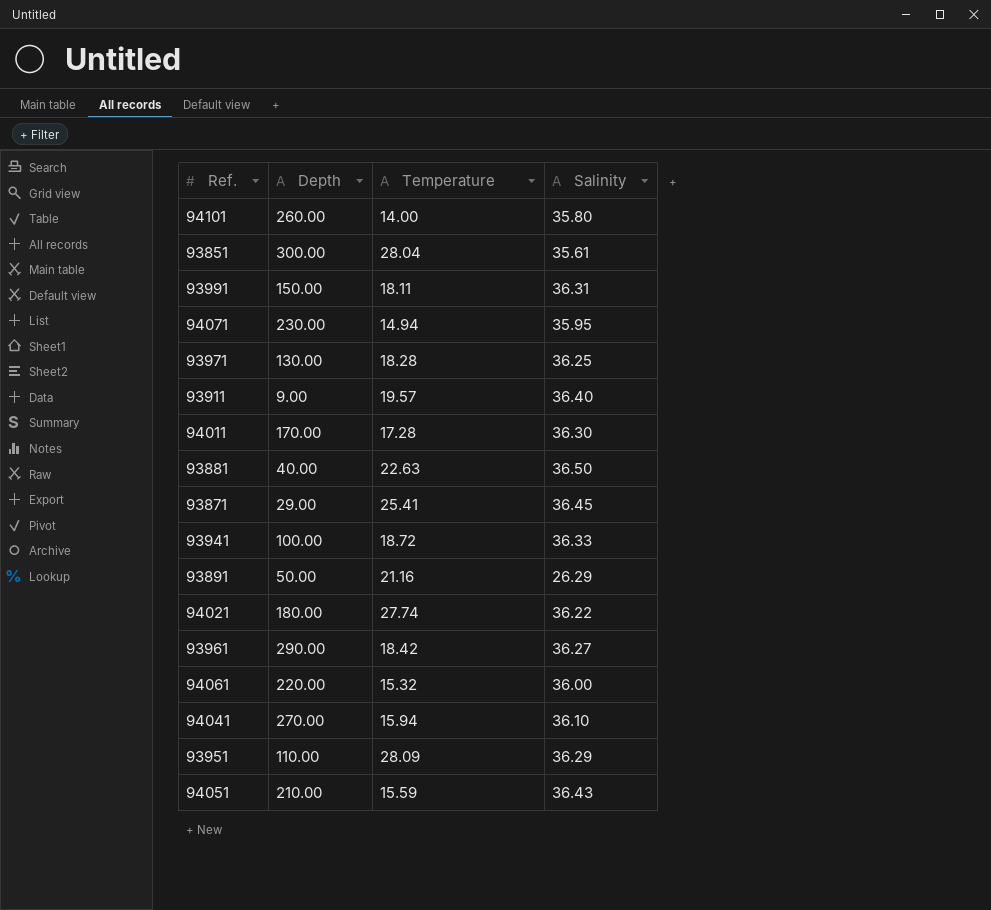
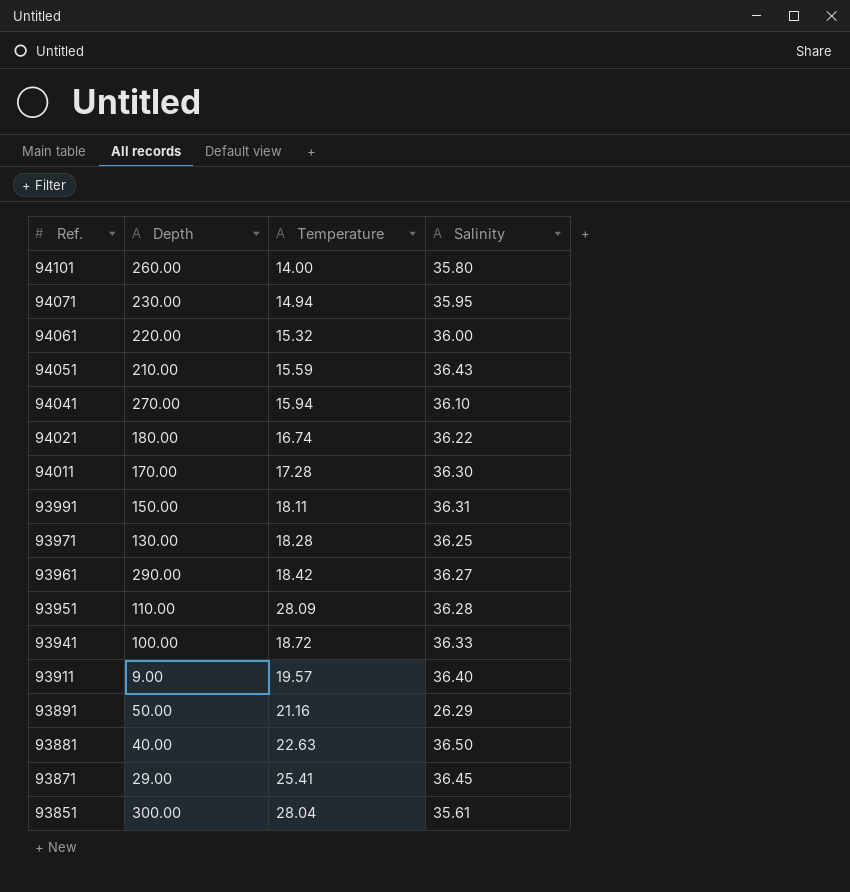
row order: none -> Ref. descending
94021 | Temperature: 27.74 -> 16.74
93951 | Salinity: 36.29 -> 36.28

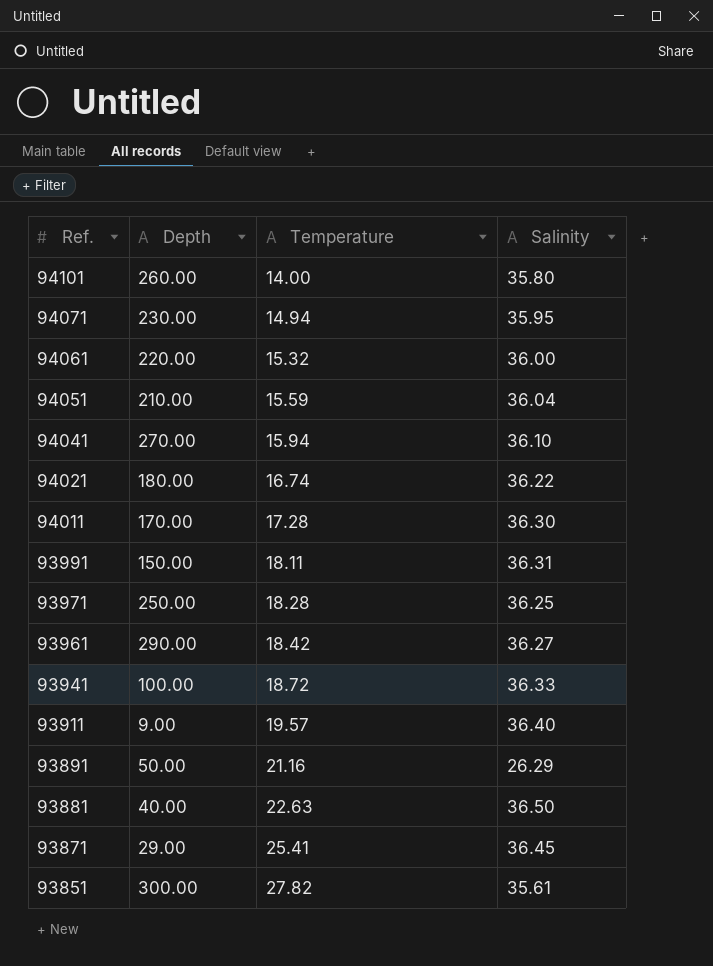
row 93951: 110.00 | 28.09 | 36.28 -> none
94051 | Salinity: 36.43 -> 36.04
93971 | Depth: 130.00 -> 250.00
93851 | Temperature: 28.04 -> 27.82

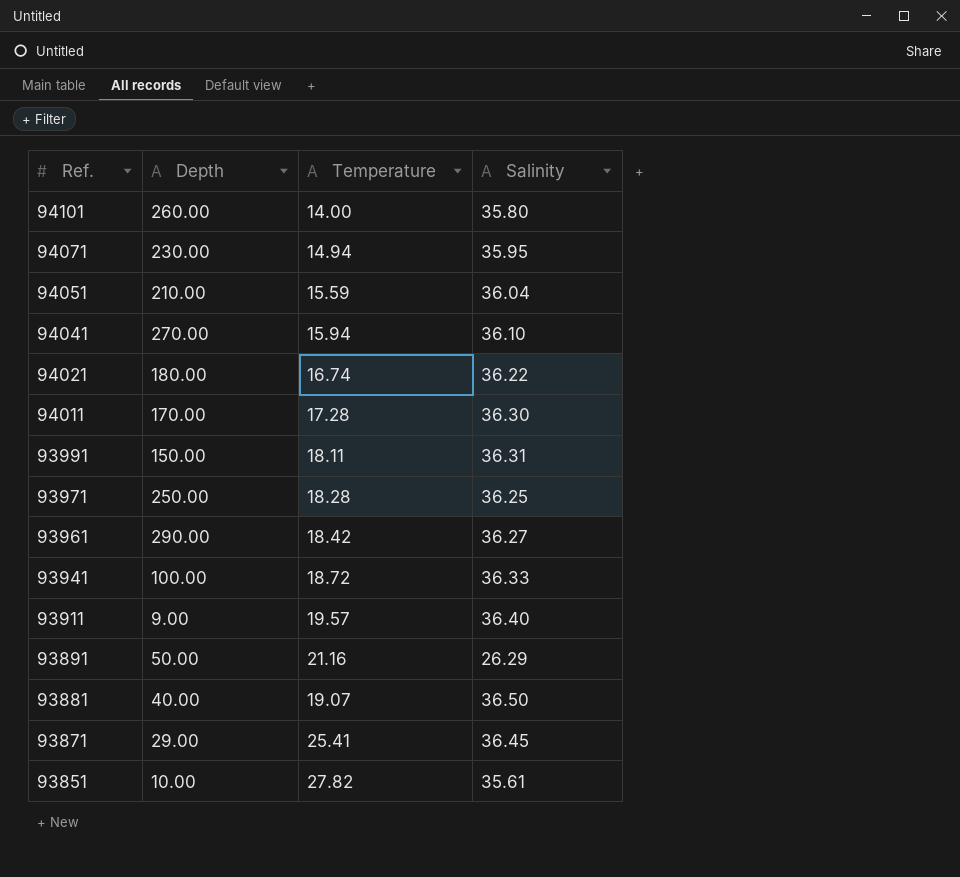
row 94061: 220.00 | 15.32 | 36.00 -> none
93881 | Temperature: 22.63 -> 19.07
93851 | Depth: 300.00 -> 10.00

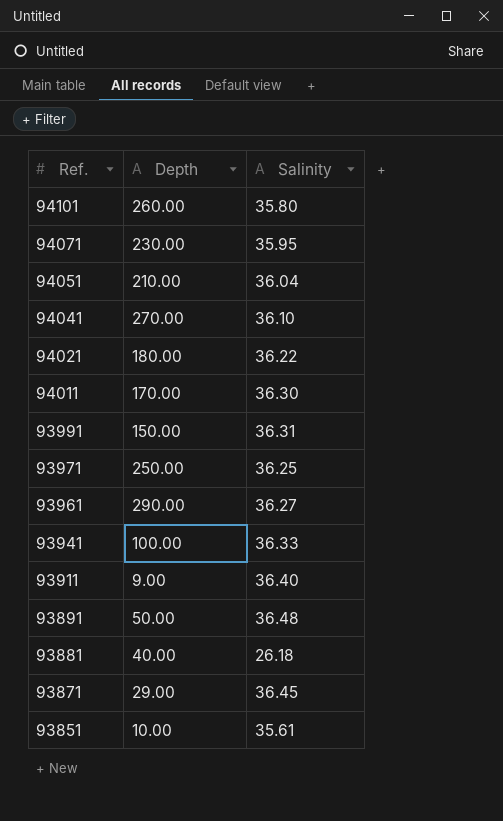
column Temperature | position: 3 -> none
93891 | Salinity: 26.29 -> 36.48
93881 | Salinity: 36.50 -> 26.18

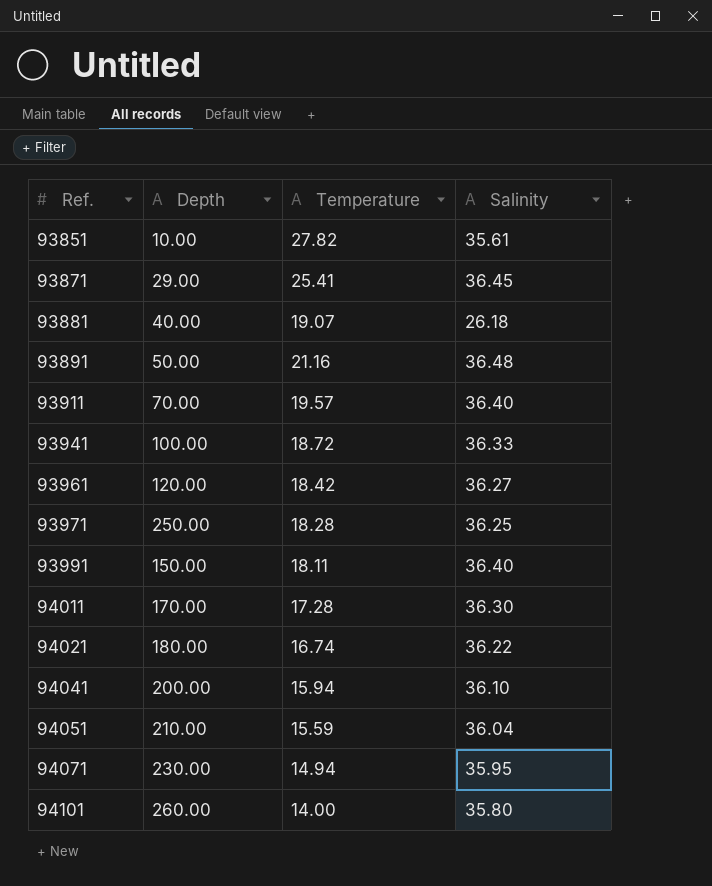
row order: Ref. descending -> Ref. ascending
column Temperature | position: none -> 3
93911 | Depth: 9.00 -> 70.00
93961 | Depth: 290.00 -> 120.00
93991 | Salinity: 36.31 -> 36.40
94041 | Depth: 270.00 -> 200.00

